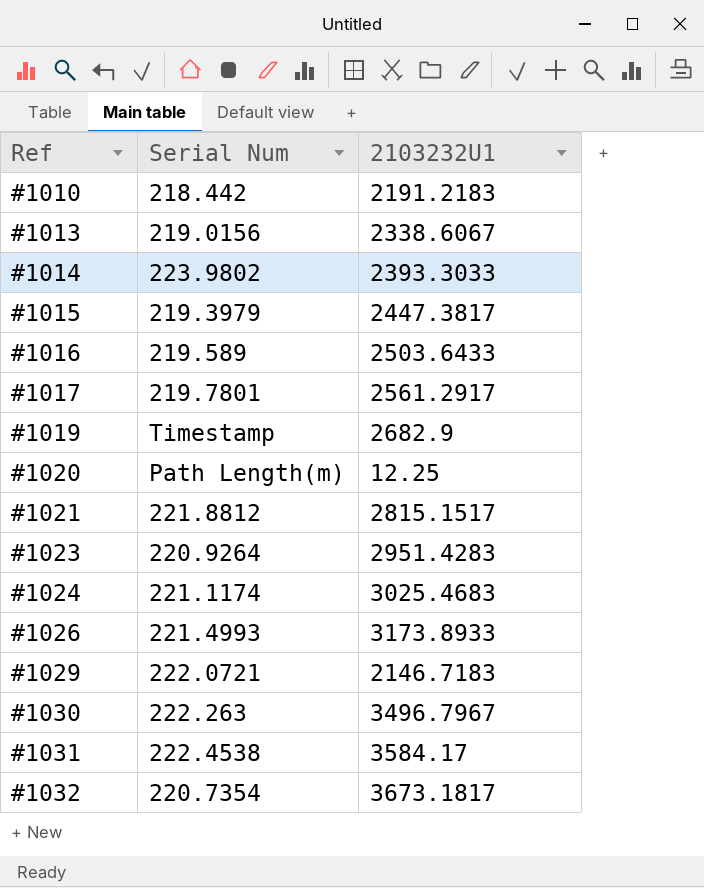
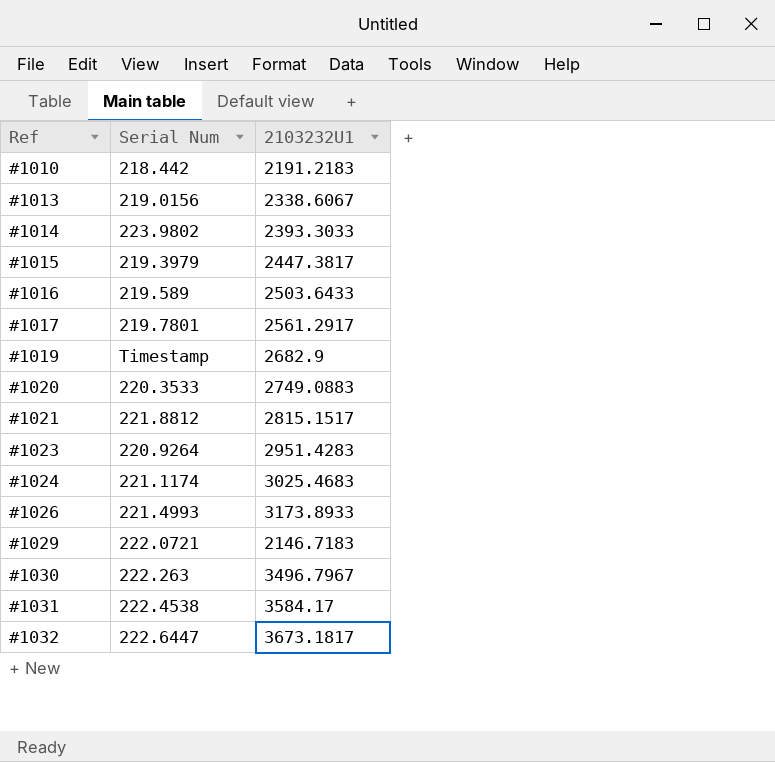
#1020 | Serial Num: Path Length(m) -> 220.3533
#1020 | 2103232U1: 12.25 -> 2749.0883
#1032 | Serial Num: 220.7354 -> 222.6447

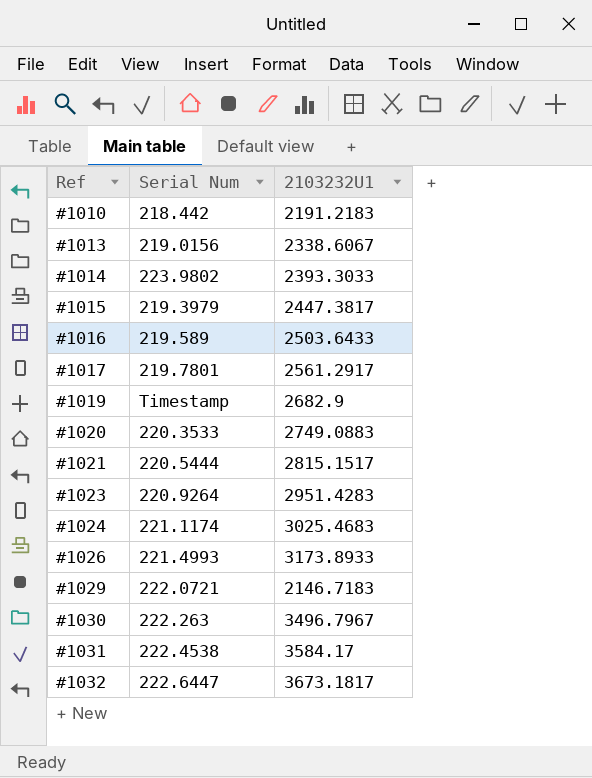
#1021 | Serial Num: 221.8812 -> 220.5444

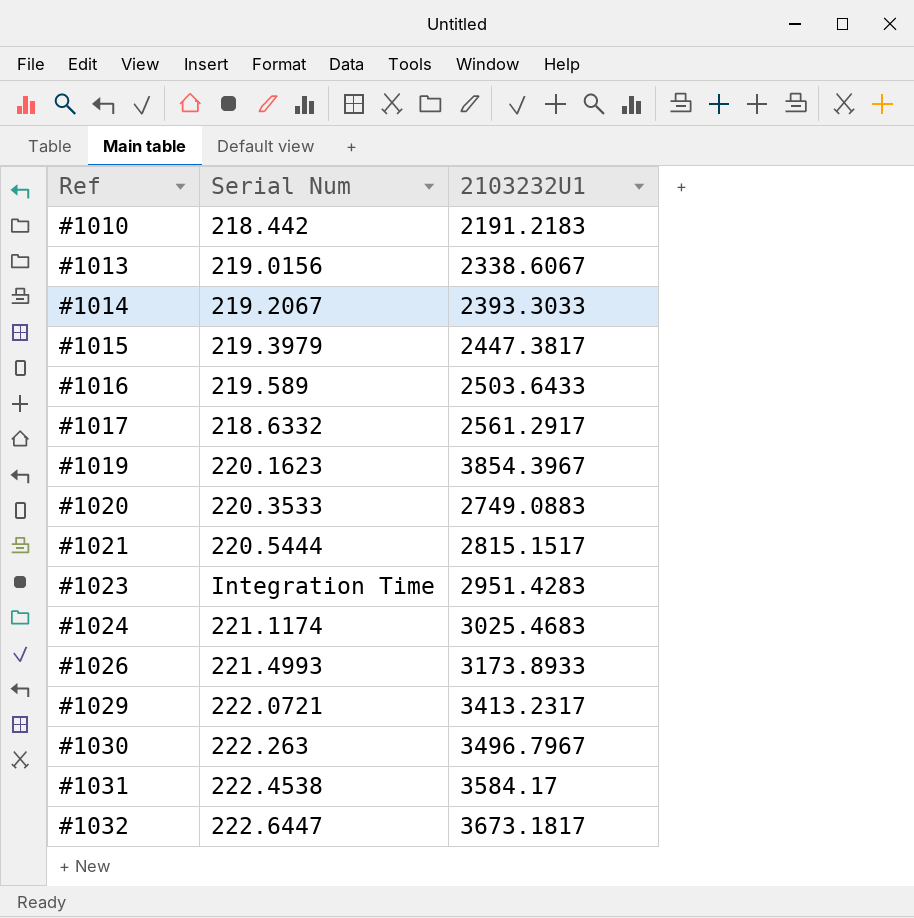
#1014 | Serial Num: 223.9802 -> 219.2067
#1017 | Serial Num: 219.7801 -> 218.6332
#1019 | Serial Num: Timestamp -> 220.1623
#1019 | 2103232U1: 2682.9 -> 3854.3967
#1023 | Serial Num: 220.9264 -> Integration Time
#1029 | 2103232U1: 2146.7183 -> 3413.2317

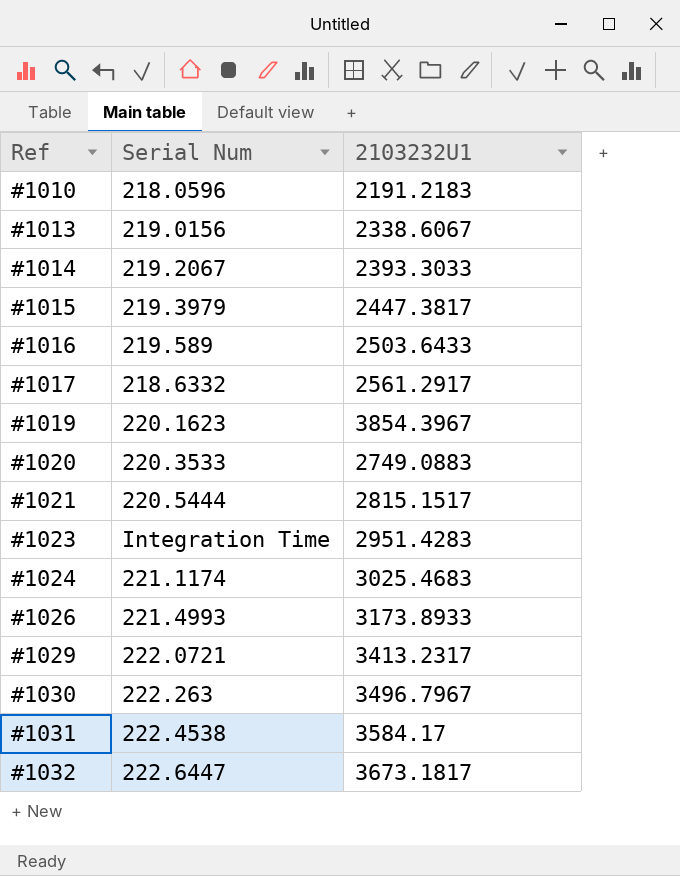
#1010 | Serial Num: 218.442 -> 218.0596

